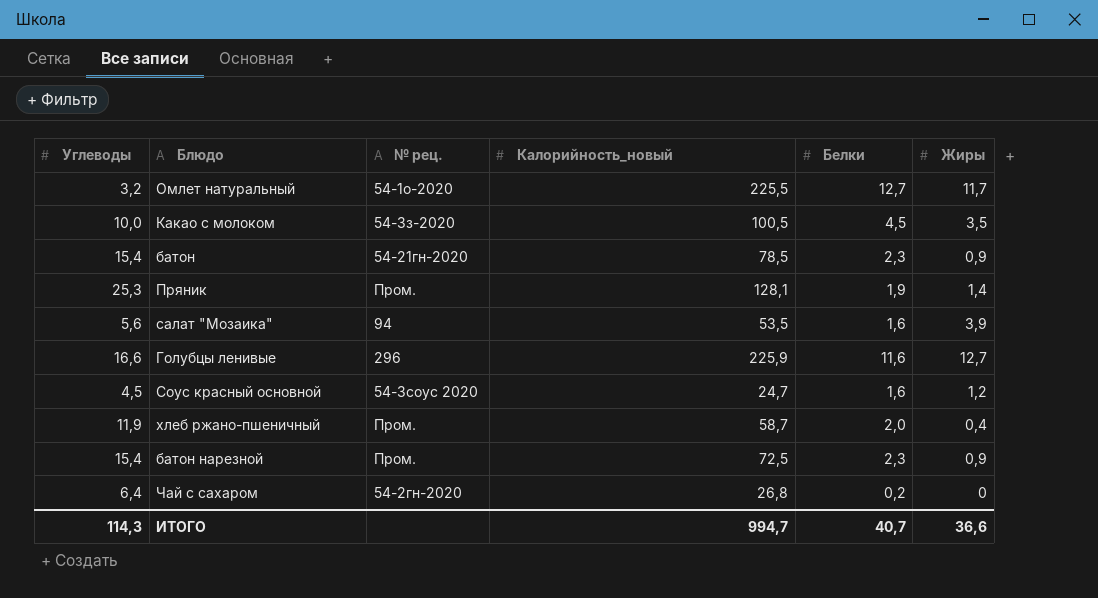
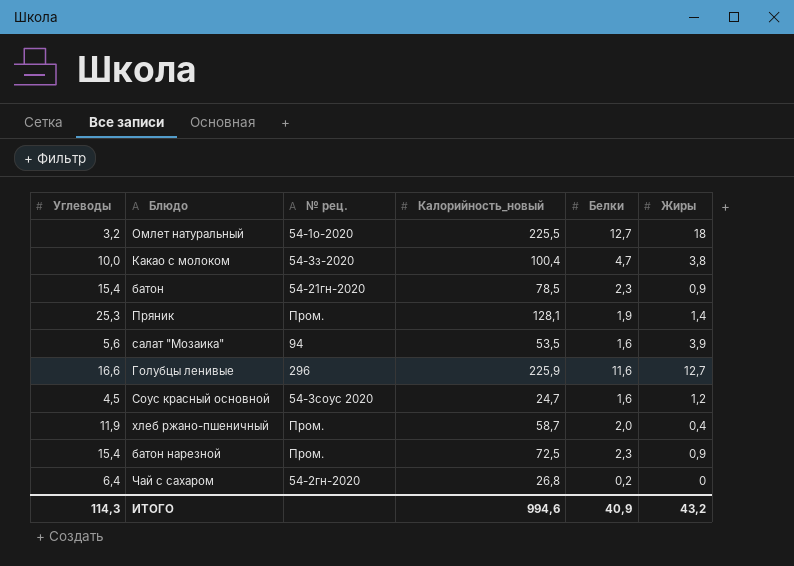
Омлет натуральный | Жиры: 11,7 -> 18
Какао с молоком | Калорийность_новый: 100,5 -> 100,4
Какао с молоком | Белки: 4,5 -> 4,7
Какао с молоком | Жиры: 3,5 -> 3,8
ИТОГО | Калорийность_новый: 994,7 -> 994,6
ИТОГО | Белки: 40,7 -> 40,9
ИТОГО | Жиры: 36,6 -> 43,2

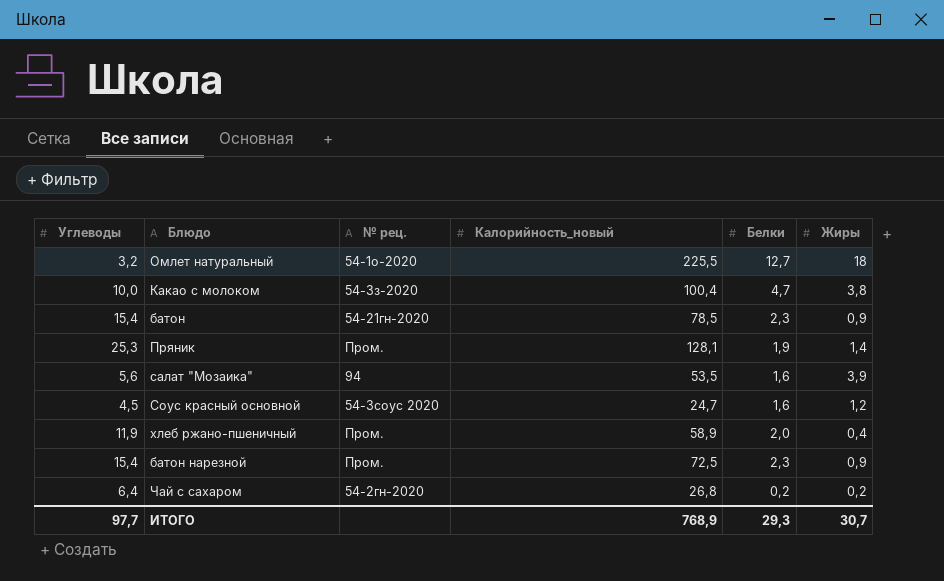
row Голубцы ленивые: 16,6 | 296 | 225,9 | 11,6 | 12,7 -> none
хлеб ржано-пшеничный | Калорийность_новый: 58,7 -> 58,9
Чай с сахаром | Жиры: 0 -> 0,2
ИТОГО | Углеводы: 114,3 -> 97,7
ИТОГО | Калорийность_новый: 994,6 -> 768,9
ИТОГО | Белки: 40,9 -> 29,3
ИТОГО | Жиры: 43,2 -> 30,7

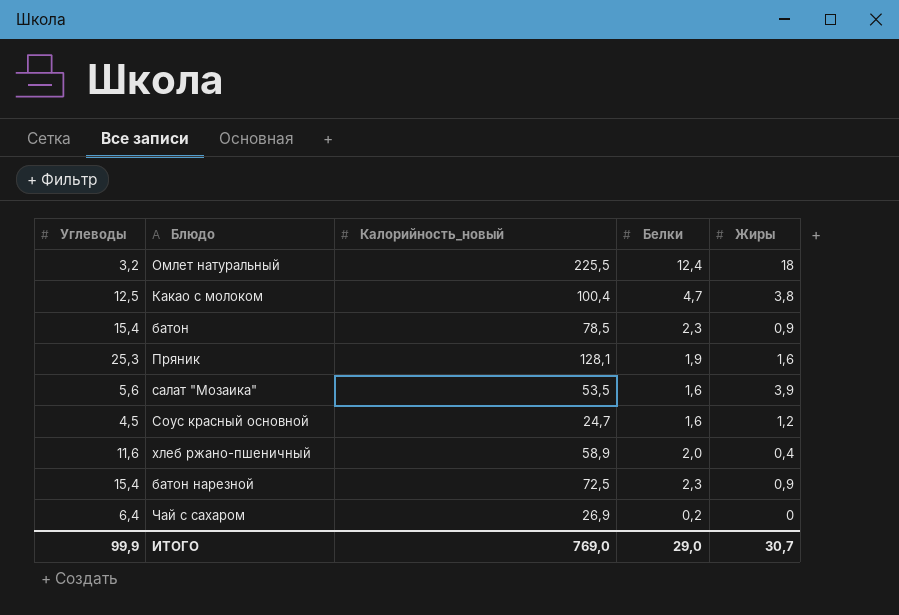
column № рец. | position: 3 -> none
Омлет натуральный | Белки: 12,7 -> 12,4
Какао с молоком | Углеводы: 10,0 -> 12,5
Пряник | Жиры: 1,4 -> 1,6
хлеб ржано-пшеничный | Углеводы: 11,9 -> 11,6
Чай с сахаром | Калорийность_новый: 26,8 -> 26,9
Чай с сахаром | Жиры: 0,2 -> 0
ИТОГО | Углеводы: 97,7 -> 99,9
ИТОГО | Калорийность_новый: 768,9 -> 769,0
ИТОГО | Белки: 29,3 -> 29,0

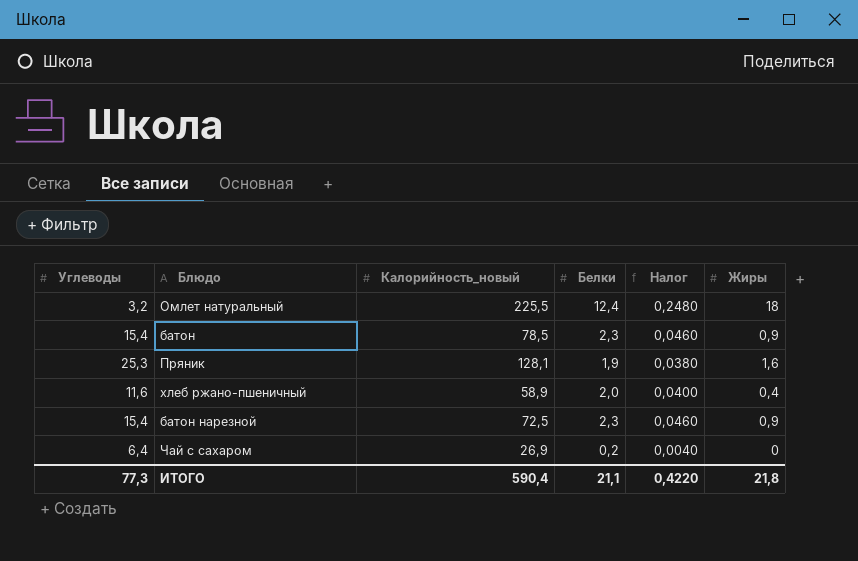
column Налог | formula: none -> [Белки] * 0,02
row Какао с молоком: 12,5 | 100,4 | 4,7 | 3,8 -> none
row салат "Мозаика": 5,6 | 53,5 | 1,6 | 3,9 -> none
row Соус красный основной: 4,5 | 24,7 | 1,6 | 1,2 -> none
ИТОГО | Углеводы: 99,9 -> 77,3
ИТОГО | Калорийность_новый: 769,0 -> 590,4
ИТОГО | Белки: 29,0 -> 21,1
ИТОГО | Жиры: 30,7 -> 21,8

